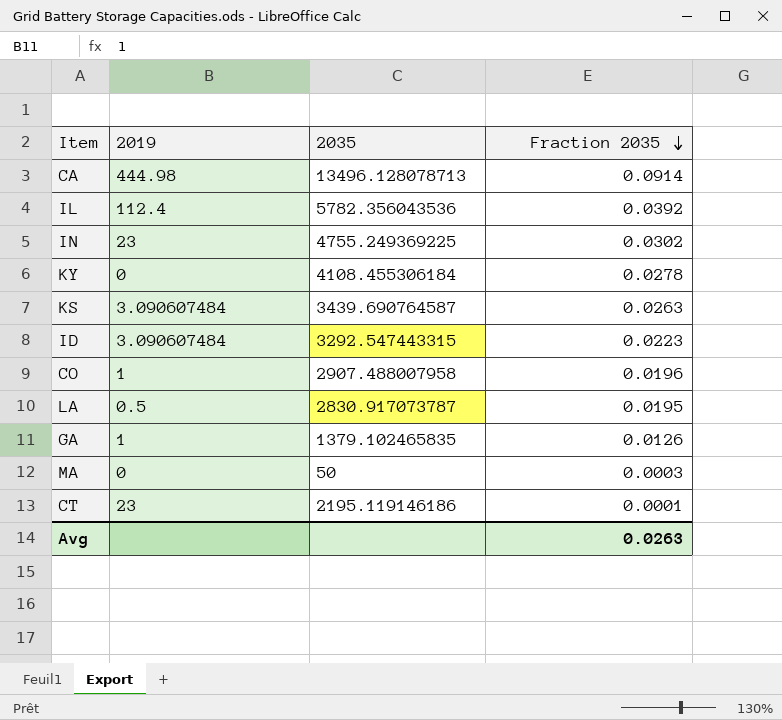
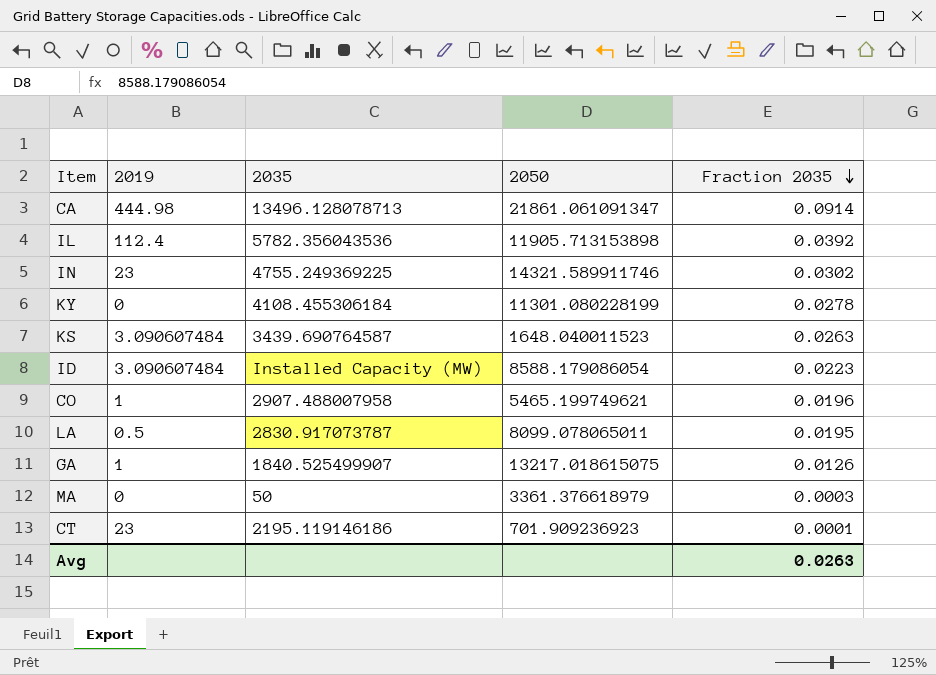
column 2050 | position: none -> 4
ID | 2035: 3292.547443315 -> Installed Capacity (MW)
GA | 2035: 1379.102465835 -> 1840.525499907

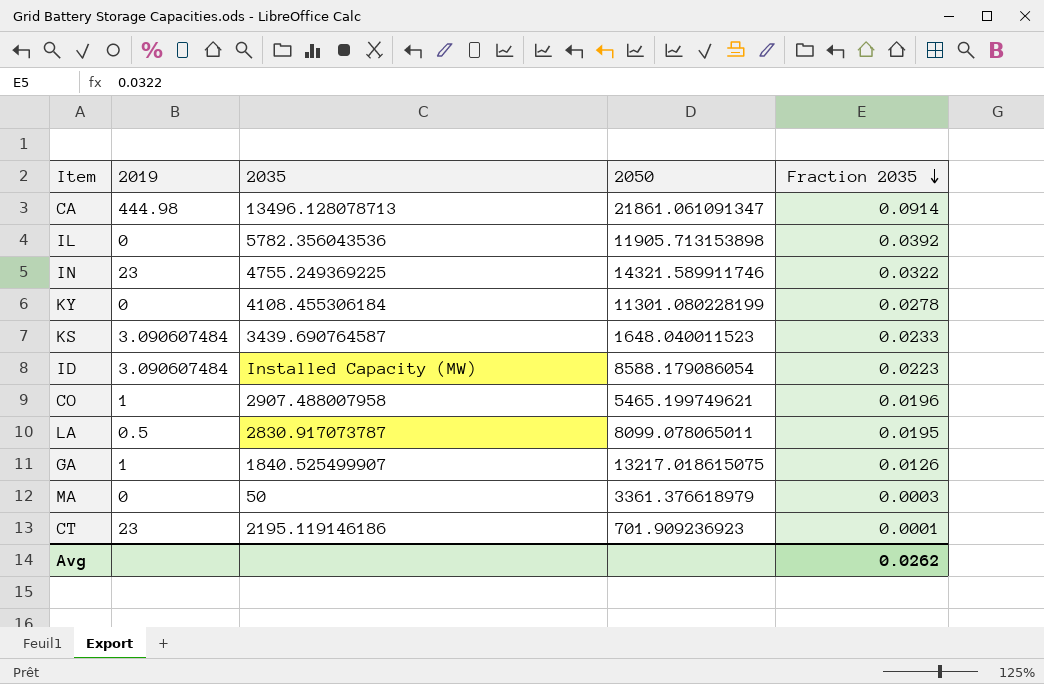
IL | 2019: 112.4 -> 0
IN | Fraction 2035: 0.0302 -> 0.0322
KS | Fraction 2035: 0.0263 -> 0.0233
Avg | Fraction 2035: 0.0263 -> 0.0262

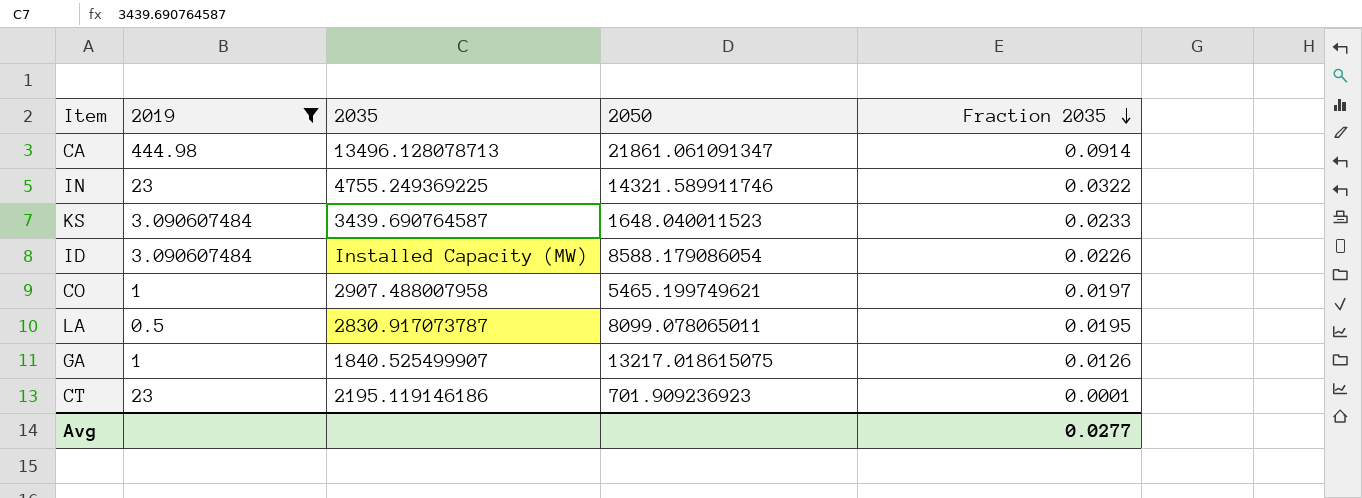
filter: none -> 2019 != 0
ID | Fraction 2035: 0.0223 -> 0.0226
CO | Fraction 2035: 0.0196 -> 0.0197
Avg | Fraction 2035: 0.0262 -> 0.0277

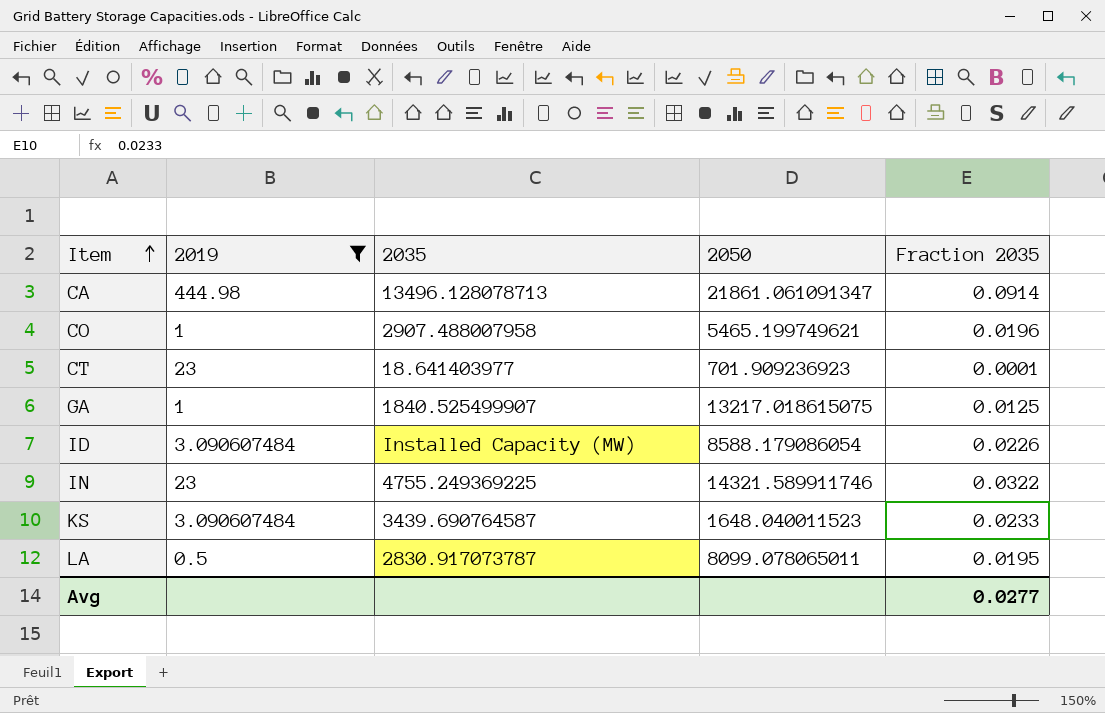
row order: Fraction 2035 descending -> Item ascending
CO | Fraction 2035: 0.0197 -> 0.0196
CT | 2035: 2195.119146186 -> 18.641403977
GA | Fraction 2035: 0.0126 -> 0.0125

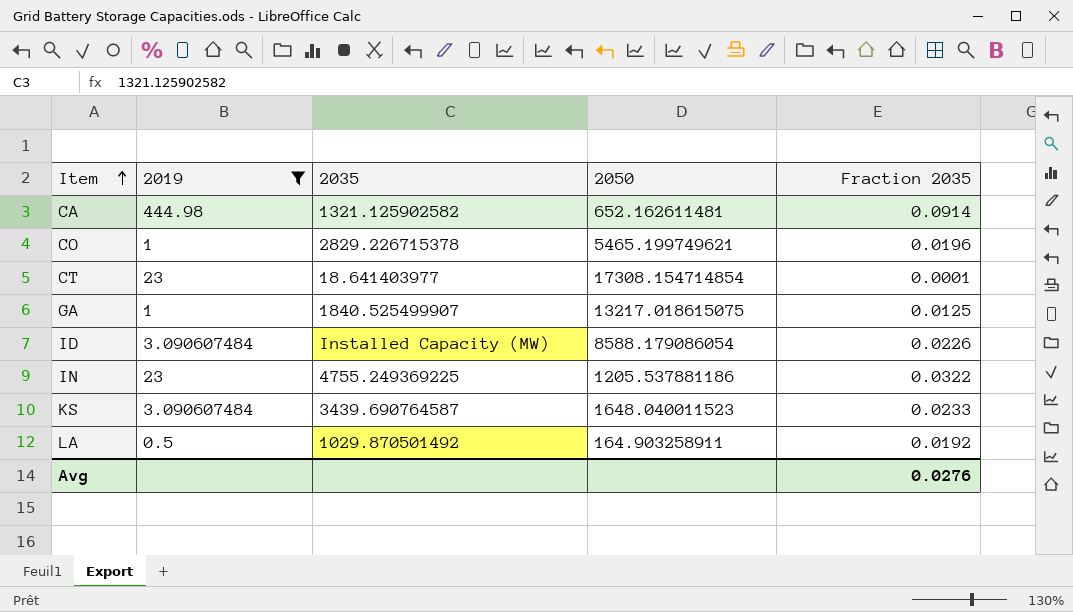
CA | 2035: 13496.128078713 -> 1321.125902582
CA | 2050: 21861.061091347 -> 652.162611481
CO | 2035: 2907.488007958 -> 2829.226715378
CT | 2050: 701.909236923 -> 17308.154714854
IN | 2050: 14321.589911746 -> 1205.537881186
LA | 2035: 2830.917073787 -> 1029.870501492
LA | 2050: 8099.078065011 -> 164.903258911
LA | Fraction 2035: 0.0195 -> 0.0192
Avg | Fraction 2035: 0.0277 -> 0.0276

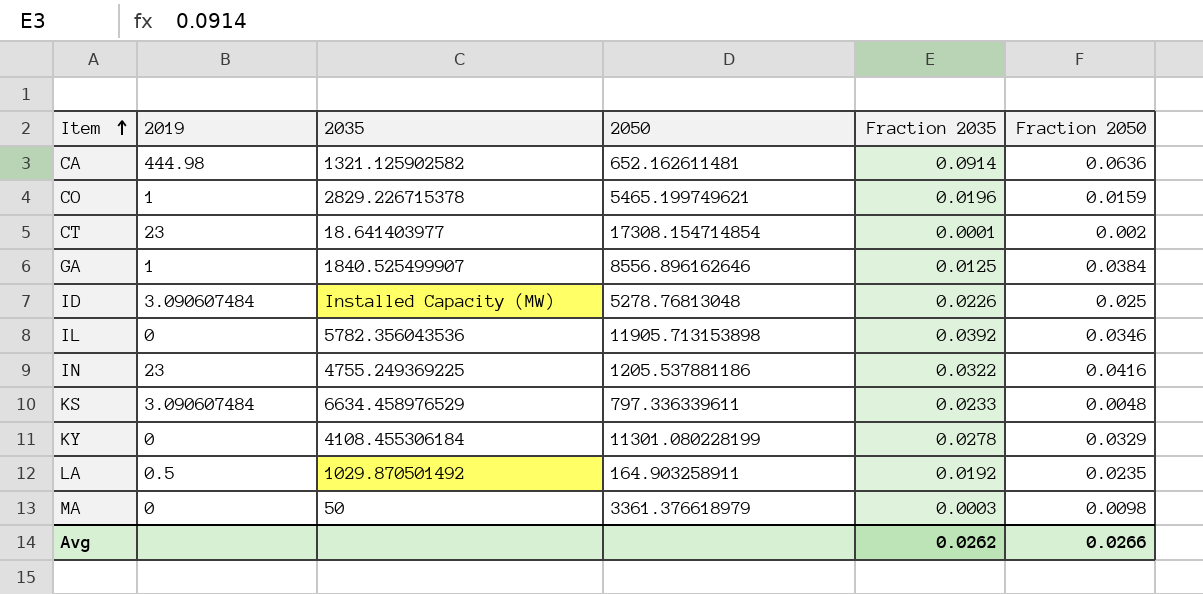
filter: 2019 != 0 -> none
column Fraction 2050 | position: none -> 6
GA | 2050: 13217.018615075 -> 8556.896162646
ID | 2050: 8588.179086054 -> 5278.76813048
KS | 2035: 3439.690764587 -> 6634.458976529
KS | 2050: 1648.040011523 -> 797.336339611
Avg | Fraction 2035: 0.0276 -> 0.0262

